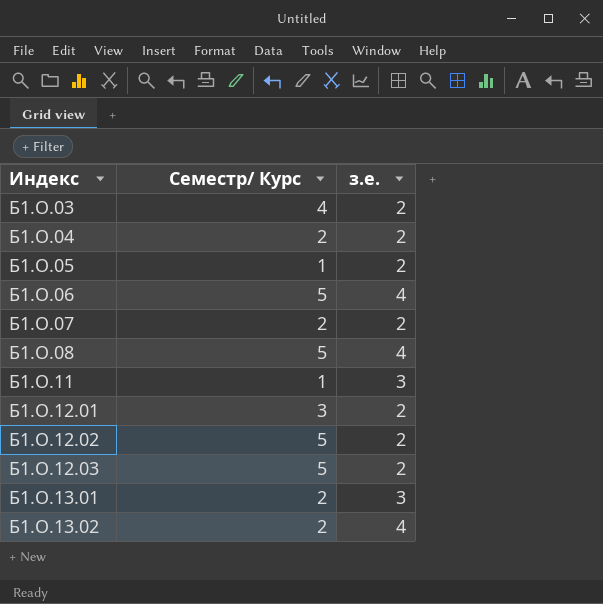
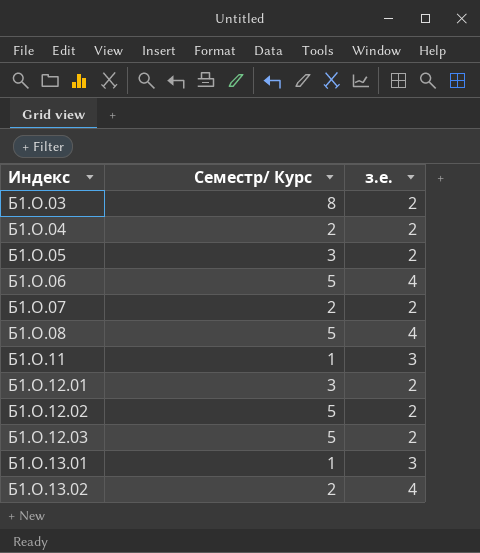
Б1.О.03 | Семестр/ Курс: 4 -> 8
Б1.О.05 | Семестр/ Курс: 1 -> 3
Б1.О.13.01 | Семестр/ Курс: 2 -> 1

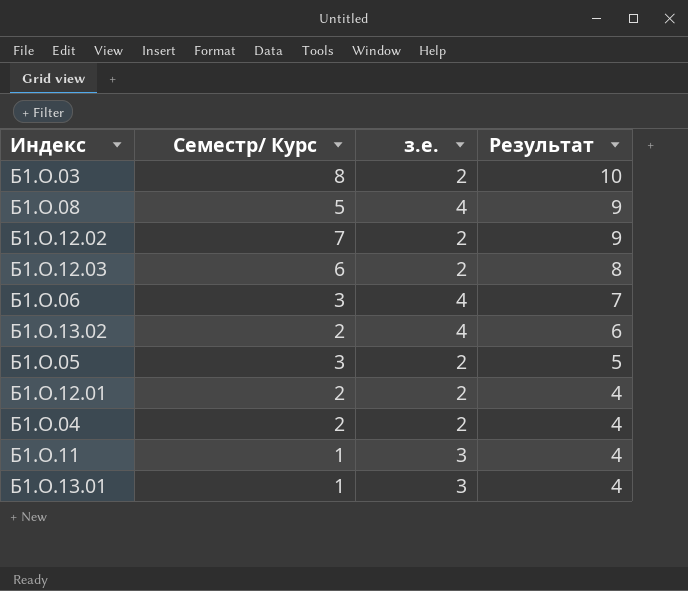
row order: Индекс ascending -> Результат descending
column Результат | formula: none -> [Семестр/ Курс] + [з.е.]
row Б1.О.07: 2 | 2 -> none
Б1.О.12.02 | Семестр/ Курс: 5 -> 7
Б1.О.12.03 | Семестр/ Курс: 5 -> 6
Б1.О.06 | Семестр/ Курс: 5 -> 3
Б1.О.12.01 | Семестр/ Курс: 3 -> 2

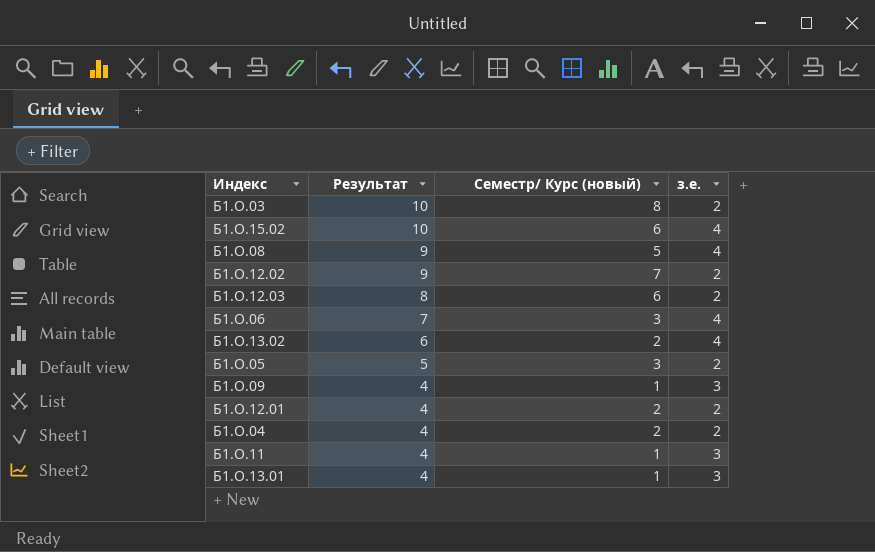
column Результат | position: 4 -> 2
column name: Семестр/ Курс -> Семестр/ Курс (новый)
row Б1.О.15.02: none -> 10 | 6 | 4
row Б1.О.09: none -> 4 | 1 | 3

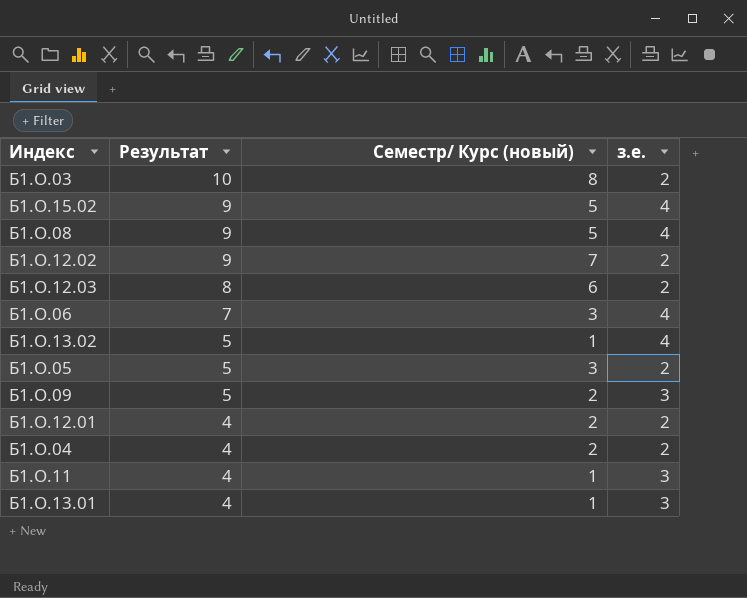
Б1.О.15.02 | Результат: 10 -> 9
Б1.О.15.02 | Семестр/ Курс (новый): 6 -> 5
Б1.О.13.02 | Результат: 6 -> 5
Б1.О.13.02 | Семестр/ Курс (новый): 2 -> 1
Б1.О.09 | Результат: 4 -> 5
Б1.О.09 | Семестр/ Курс (новый): 1 -> 2

